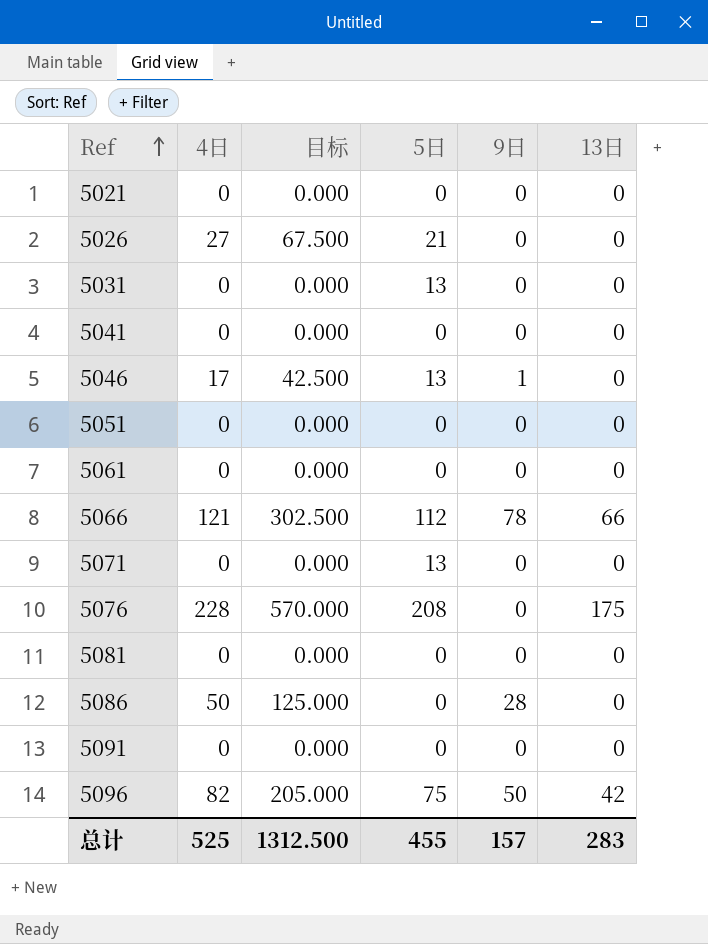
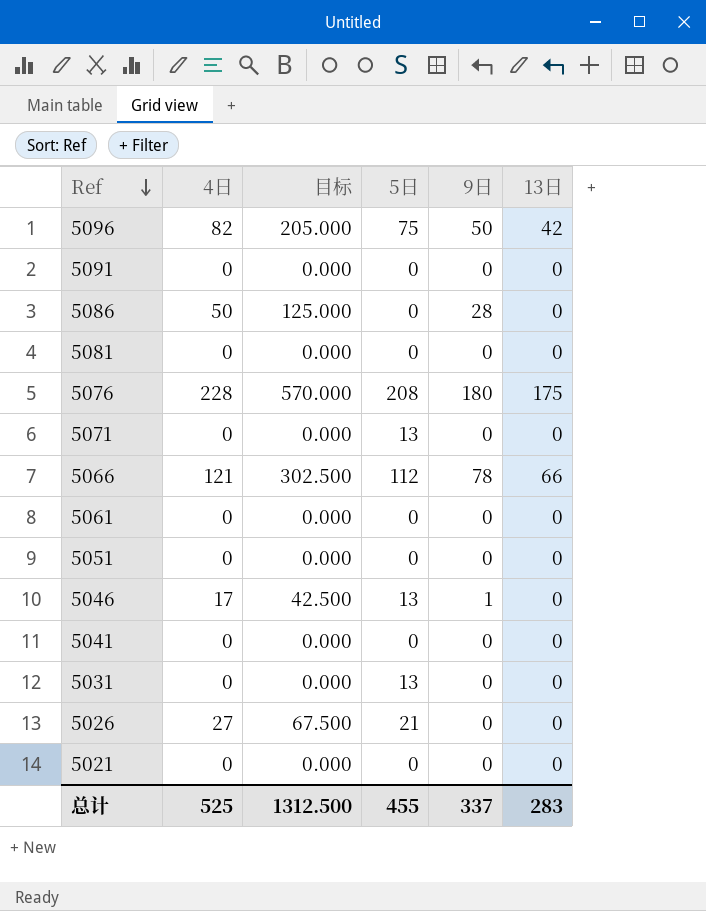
row order: Ref ascending -> Ref descending
5076 | 9日: 0 -> 180
总计 | 9日: 157 -> 337

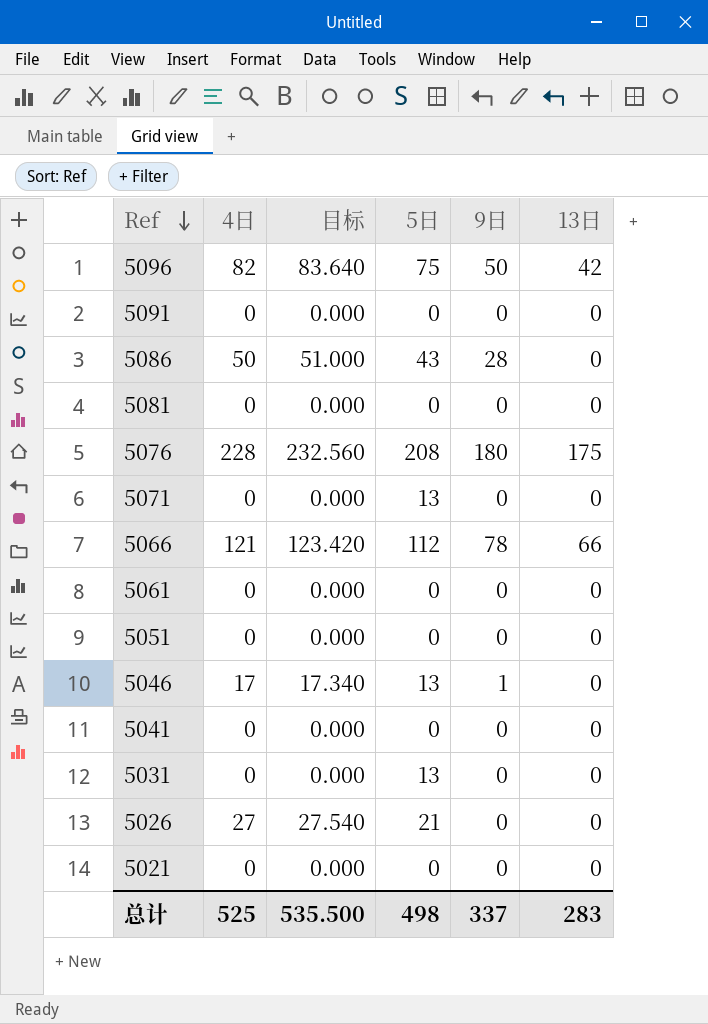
column 目标 | formula: [4日] * 2.5 -> [4日] * 1.02
5086 | 5日: 0 -> 43
总计 | 目标: 1312.500 -> 535.500
总计 | 5日: 455 -> 498

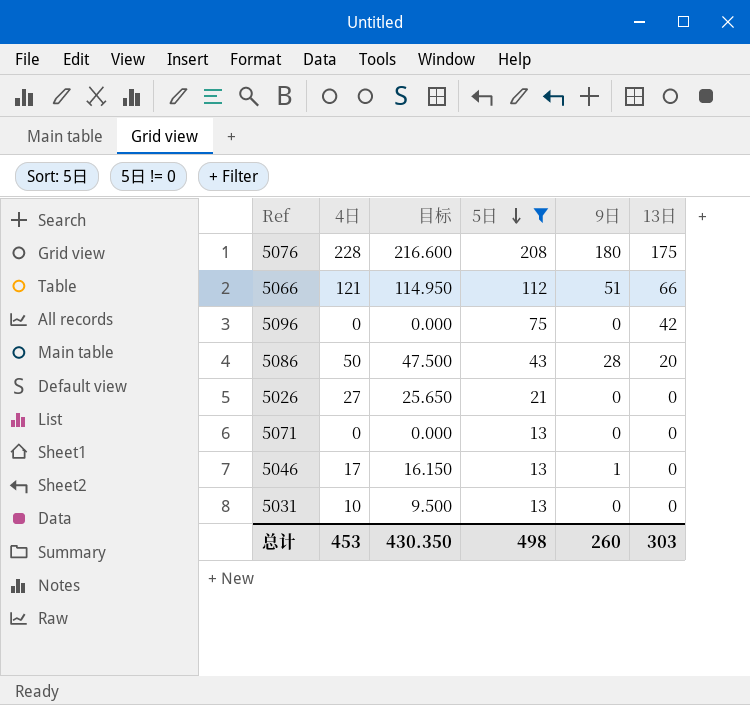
filter: none -> 5日 != 0
row order: Ref descending -> 5日 descending
column 目标 | formula: [4日] * 1.02 -> [4日] * 0.95
5066 | 9日: 78 -> 51
5096 | 4日: 82 -> 0
5096 | 9日: 50 -> 0
5086 | 13日: 0 -> 20
5031 | 4日: 0 -> 10
总计 | 4日: 525 -> 453
总计 | 目标: 535.500 -> 430.350
总计 | 9日: 337 -> 260
总计 | 13日: 283 -> 303

